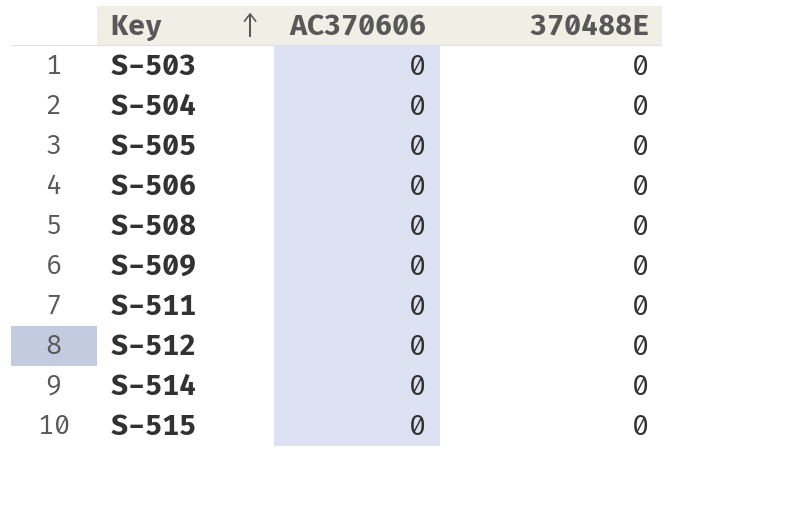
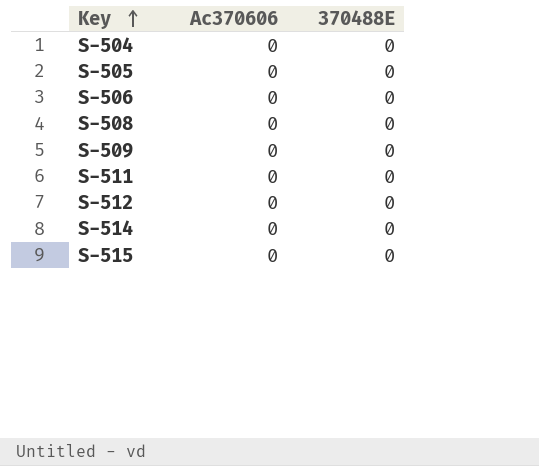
column name: AC370606 -> Ac370606
row S-503: 0 | 0 -> none

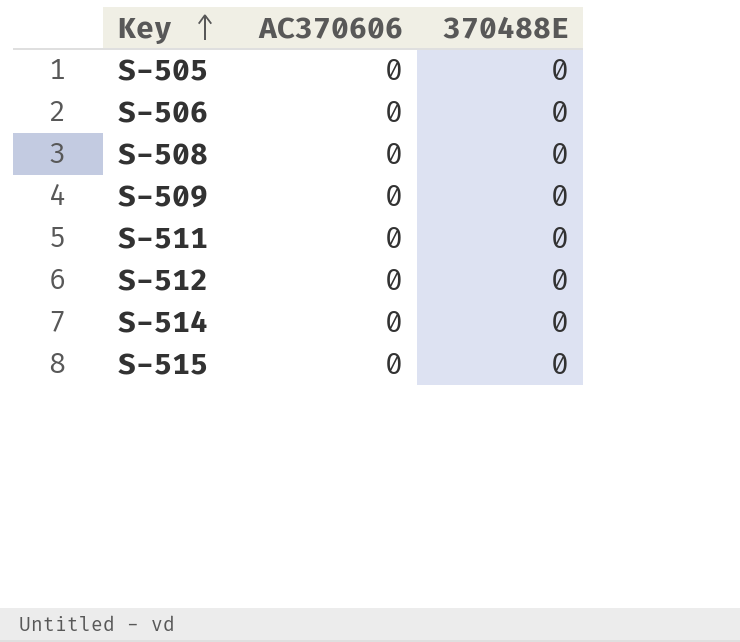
column name: Ac370606 -> AC370606
row S-504: 0 | 0 -> none

